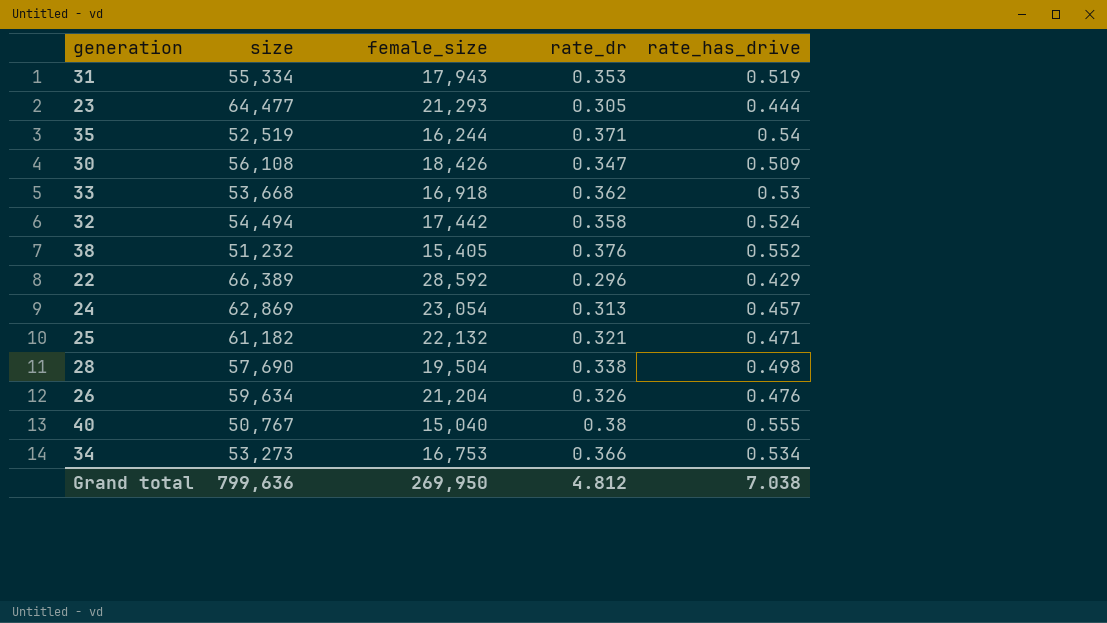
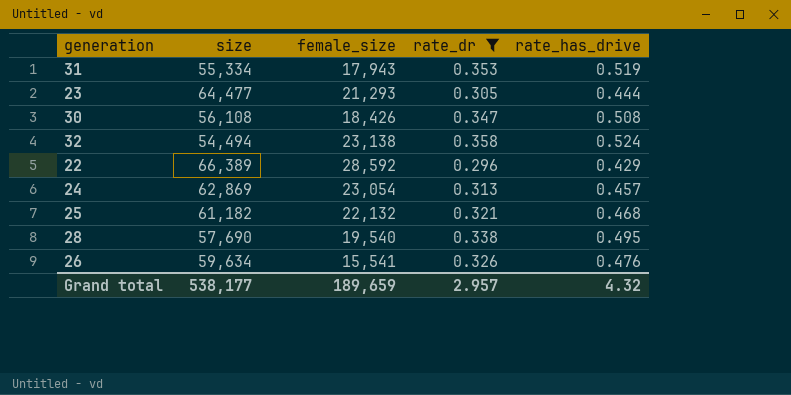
filter: none -> rate_dr <= 0.358
30 | rate_has_drive: 0.509 -> 0.508
32 | female_size: 17,442 -> 23,138
25 | rate_has_drive: 0.471 -> 0.468
28 | female_size: 19,504 -> 19,540
28 | rate_has_drive: 0.498 -> 0.495
26 | female_size: 21,204 -> 15,541
Grand total | size: 799,636 -> 538,177
Grand total | female_size: 269,950 -> 189,659
Grand total | rate_dr: 4.812 -> 2.957
Grand total | rate_has_drive: 7.038 -> 4.32

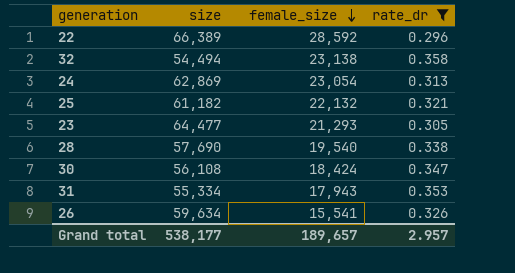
row order: none -> female_size descending
column rate_has_drive | position: 5 -> none
30 | female_size: 18,426 -> 18,424
Grand total | female_size: 189,659 -> 189,657

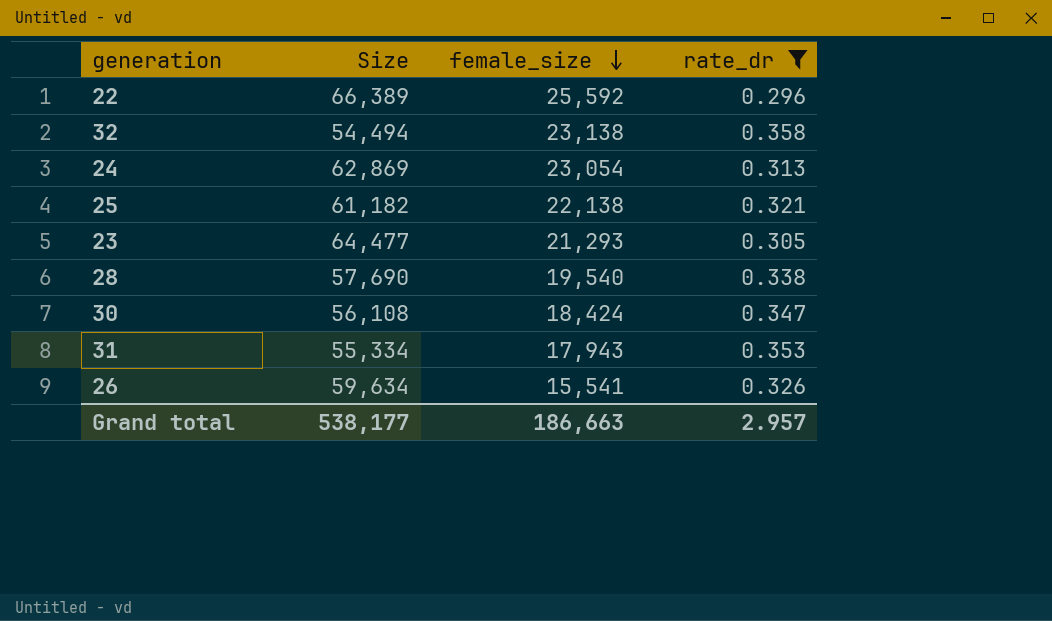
column name: size -> Size
22 | female_size: 28,592 -> 25,592
25 | female_size: 22,132 -> 22,138
Grand total | female_size: 189,657 -> 186,663

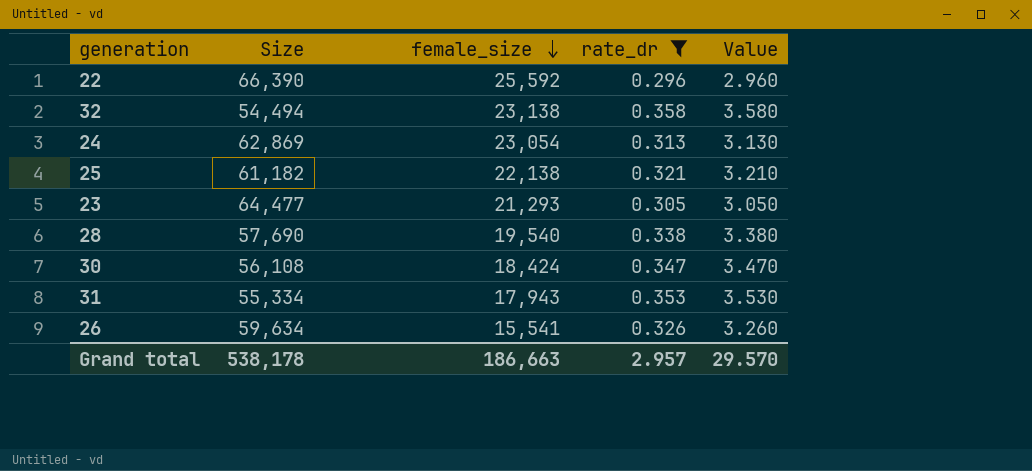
column Value | formula: none -> [rate_dr] * 10
22 | Size: 66,389 -> 66,390
Grand total | Size: 538,177 -> 538,178

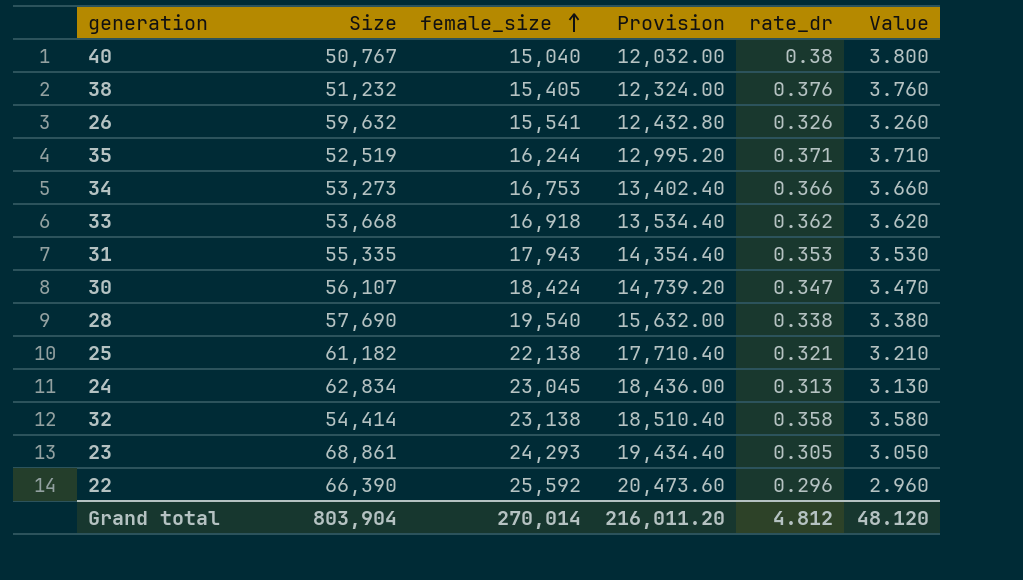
filter: rate_dr <= 0.358 -> none
row order: female_size descending -> female_size ascending
column Provision | formula: none -> [female_size] * 0.8
26 | Size: 59,634 -> 59,632
31 | Size: 55,334 -> 55,335
30 | Size: 56,108 -> 56,107
24 | Size: 62,869 -> 62,834
24 | female_size: 23,054 -> 23,045
32 | Size: 54,494 -> 54,414
23 | Size: 64,477 -> 68,861
23 | female_size: 21,293 -> 24,293
Grand total | Size: 538,178 -> 803,904
Grand total | female_size: 186,663 -> 270,014
Grand total | rate_dr: 2.957 -> 4.812
Grand total | Value: 29.570 -> 48.120

